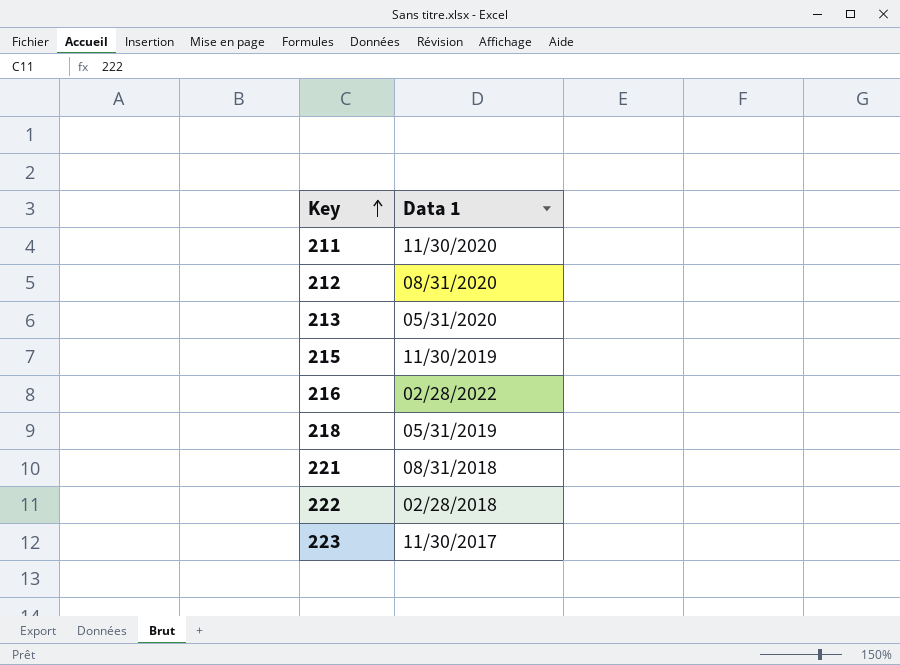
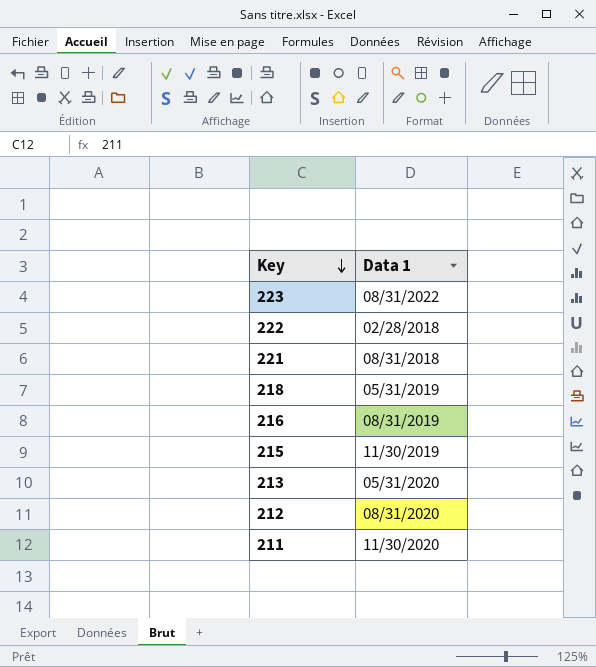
row order: Key ascending -> Key descending
223 | Data 1: 11/30/2017 -> 08/31/2022
216 | Data 1: 02/28/2022 -> 08/31/2019

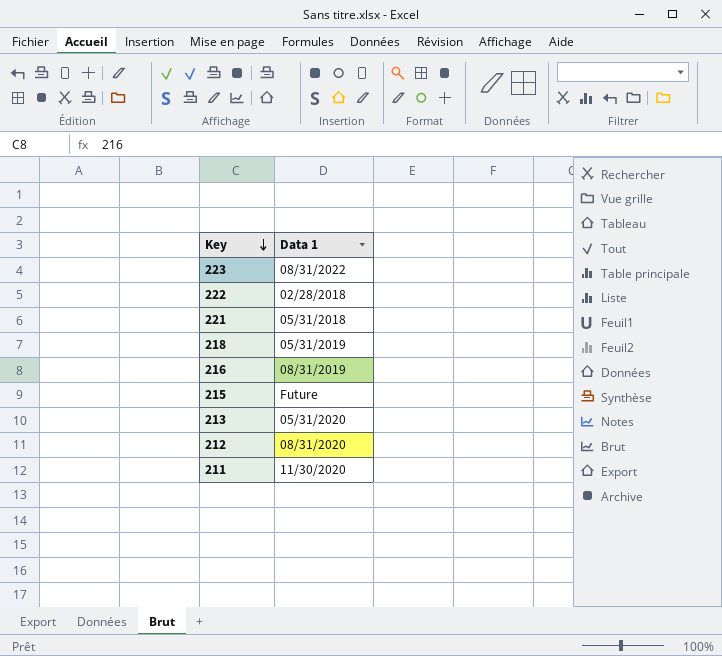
221 | Data 1: 08/31/2018 -> 05/31/2018
215 | Data 1: 11/30/2019 -> Future

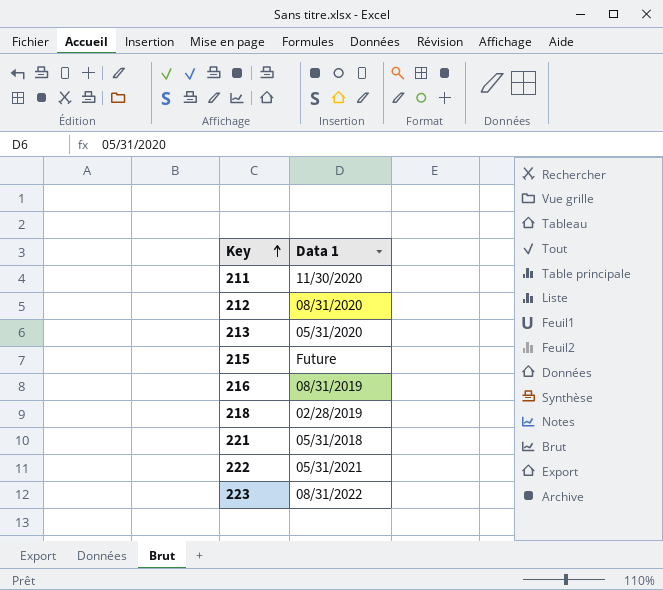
row order: Key descending -> Key ascending
218 | Data 1: 05/31/2019 -> 02/28/2019
222 | Data 1: 02/28/2018 -> 05/31/2021

